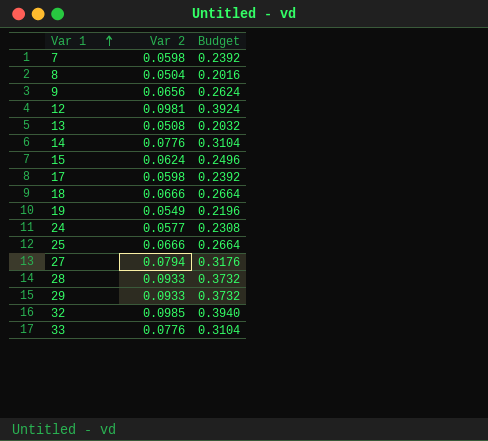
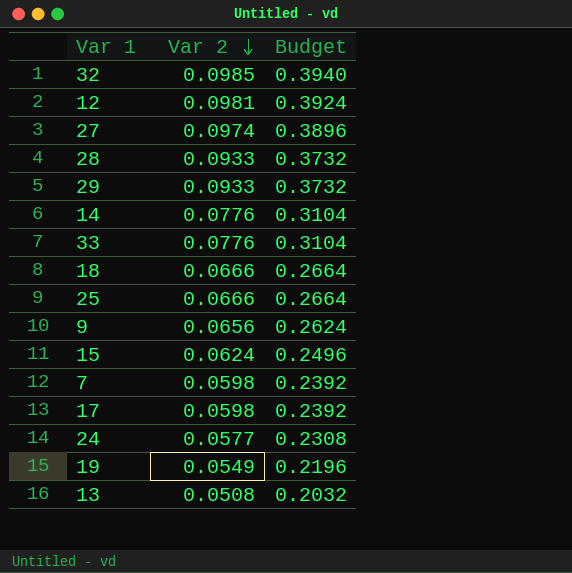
row order: Var 1 ascending -> Var 2 descending
row 8: 0.0504 | 0.2016 -> none
27 | Var 2: 0.0794 -> 0.0974
27 | Budget: 0.3176 -> 0.3896

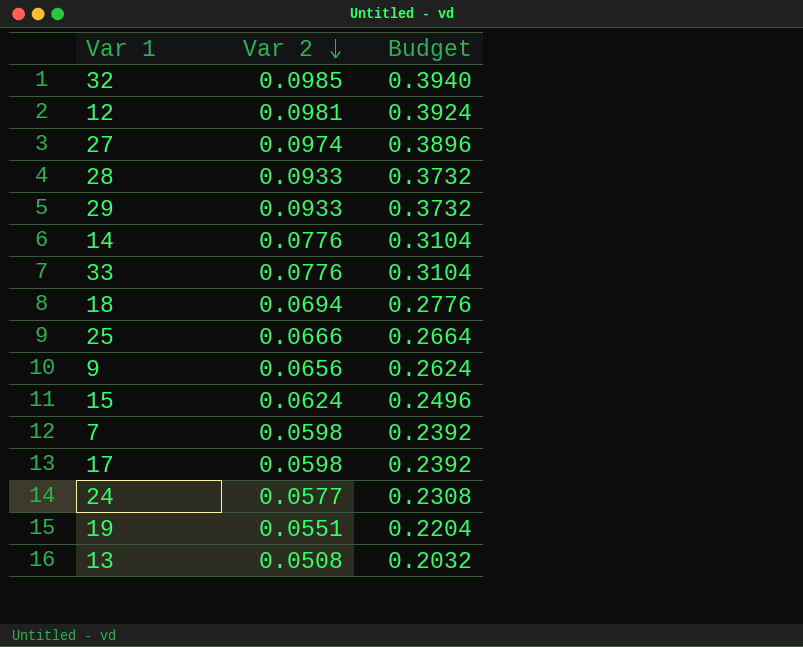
18 | Var 2: 0.0666 -> 0.0694
18 | Budget: 0.2664 -> 0.2776
19 | Var 2: 0.0549 -> 0.0551
19 | Budget: 0.2196 -> 0.2204

